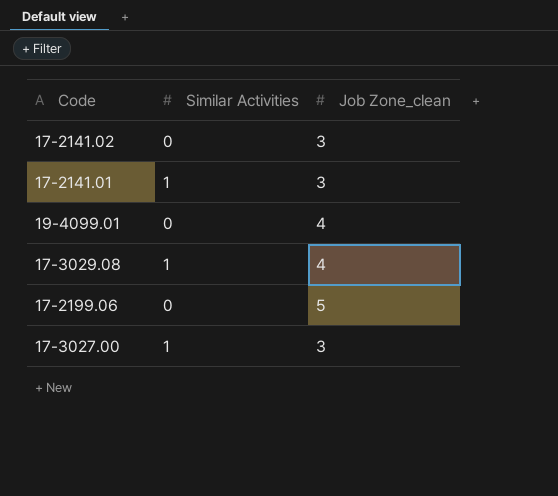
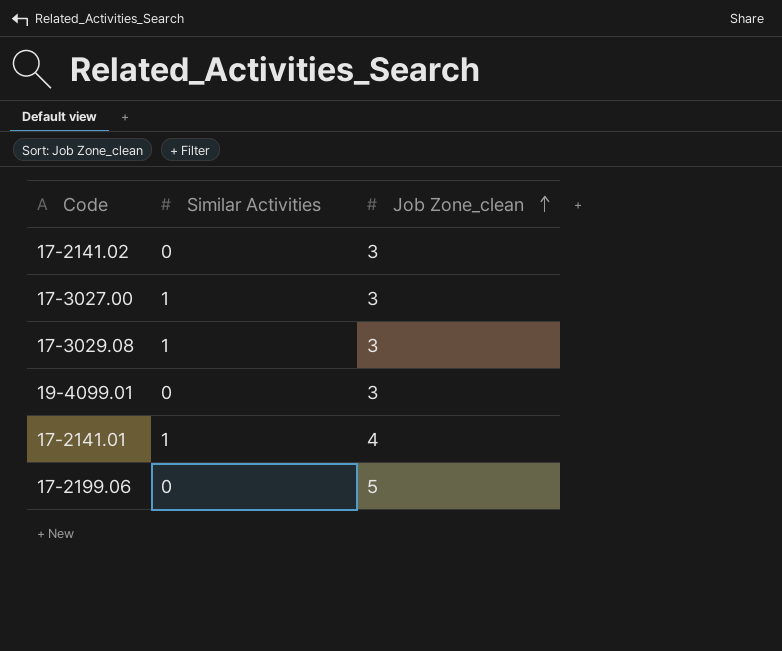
row order: none -> Job Zone_clean ascending
17-3029.08 | Job Zone_clean: 4 -> 3
19-4099.01 | Job Zone_clean: 4 -> 3
17-2141.01 | Job Zone_clean: 3 -> 4

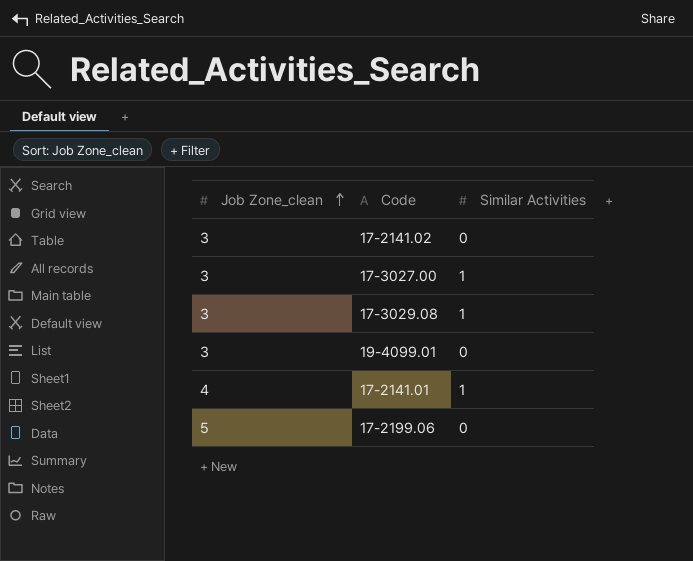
column Job Zone_clean | position: 3 -> 1

